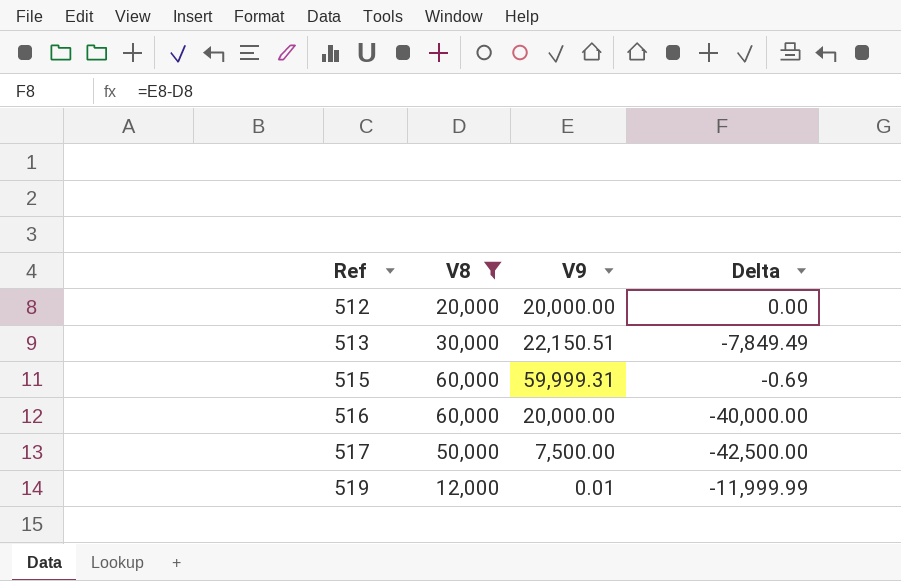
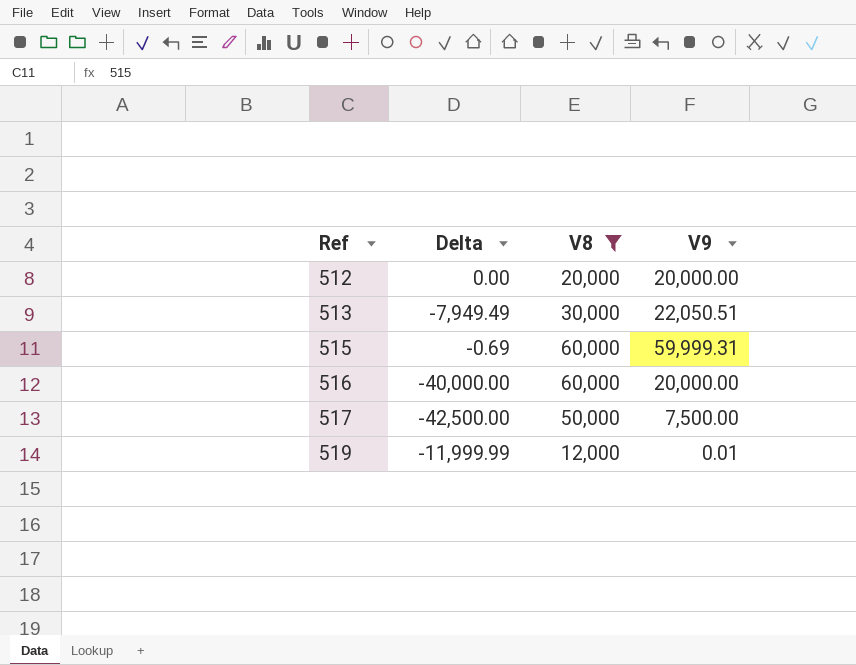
column Delta | position: 4 -> 2
513 | Delta: -7,849.49 -> -7,949.49
513 | V9: 22,150.51 -> 22,050.51

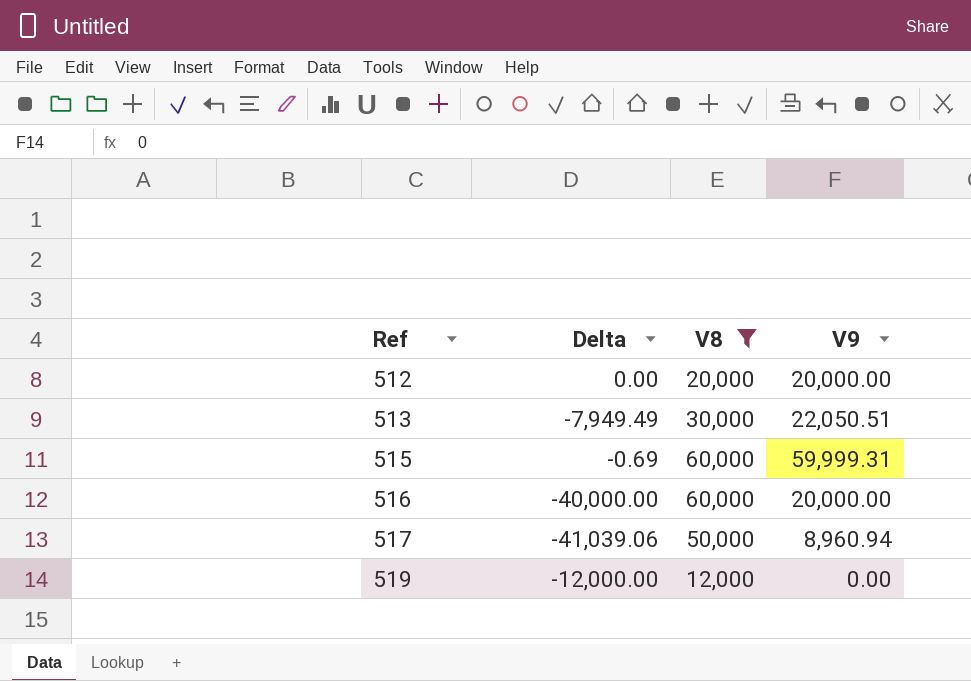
517 | Delta: -42,500.00 -> -41,039.06
517 | V9: 7,500.00 -> 8,960.94
519 | Delta: -11,999.99 -> -12,000.00
519 | V9: 0.01 -> 0.00

